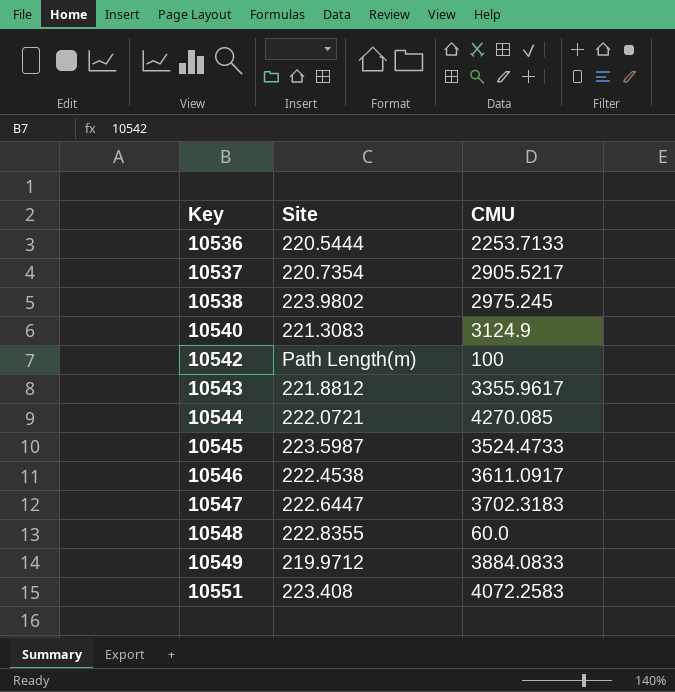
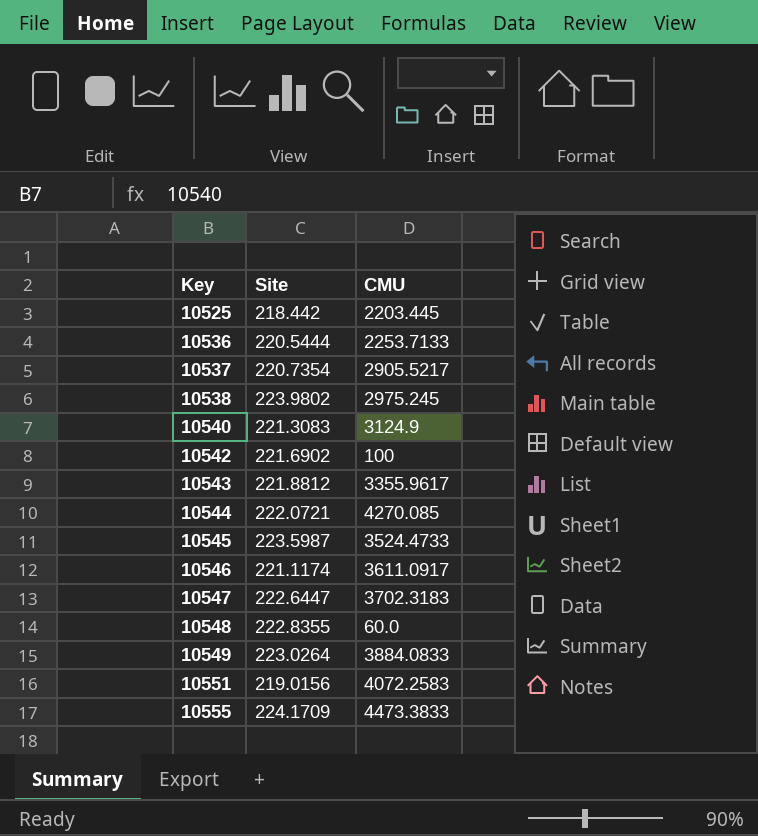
row 10525: none -> 218.442 | 2203.445
10542 | Site: Path Length(m) -> 221.6902
10546 | Site: 222.4538 -> 221.1174
10549 | Site: 219.9712 -> 223.0264
10551 | Site: 223.408 -> 219.0156
row 10555: none -> 224.1709 | 4473.3833

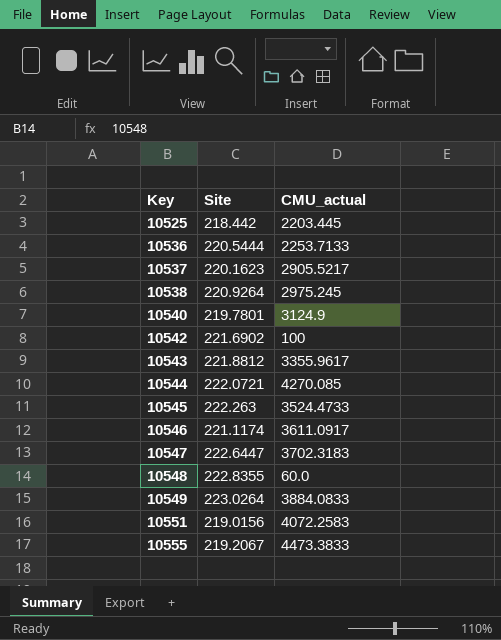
column name: CMU -> CMU_actual
10537 | Site: 220.7354 -> 220.1623
10538 | Site: 223.9802 -> 220.9264
10540 | Site: 221.3083 -> 219.7801
10545 | Site: 223.5987 -> 222.263
10555 | Site: 224.1709 -> 219.2067

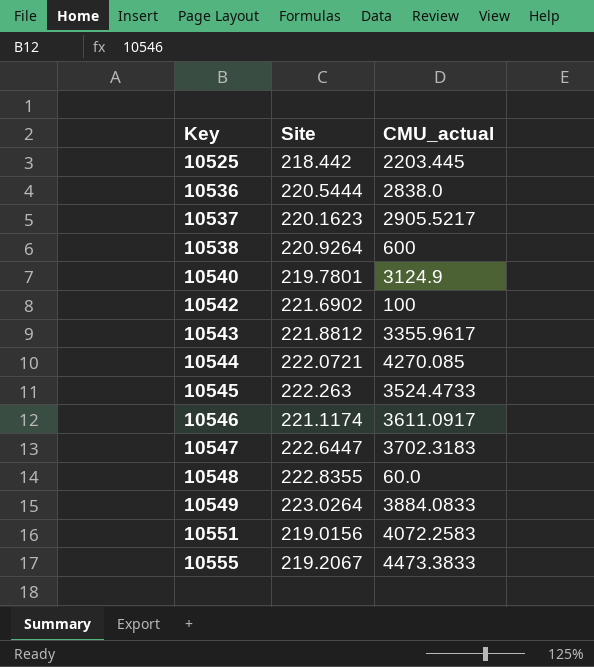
10536 | CMU_actual: 2253.7133 -> 2838.0
10538 | CMU_actual: 2975.245 -> 600

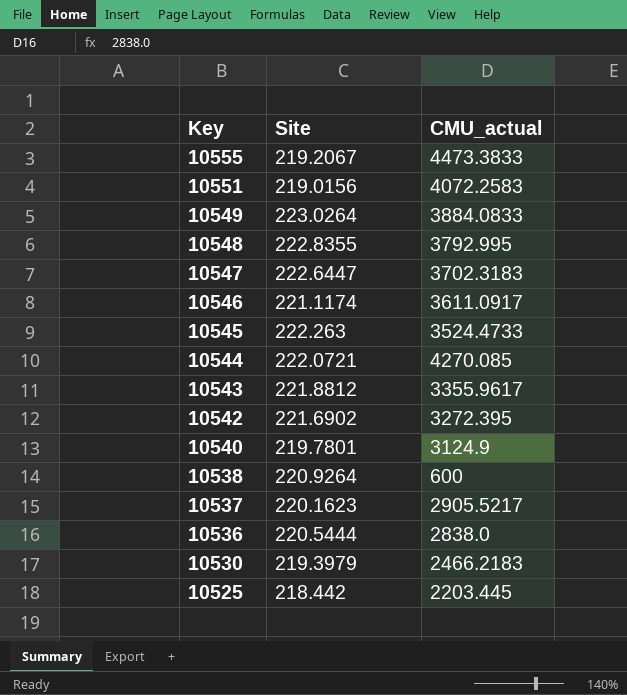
row order: Key ascending -> Key descending
10548 | CMU_actual: 60.0 -> 3792.995
10542 | CMU_actual: 100 -> 3272.395
row 10530: none -> 219.3979 | 2466.2183

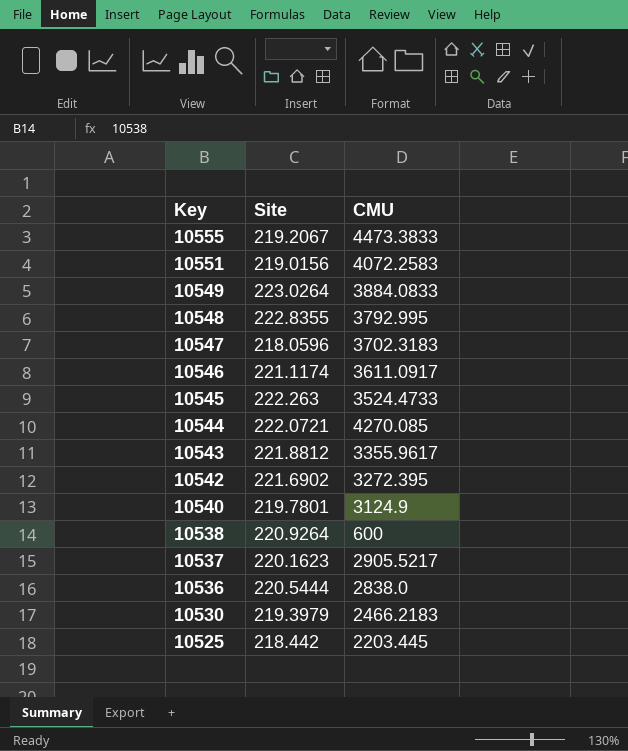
column name: CMU_actual -> CMU
10547 | Site: 222.6447 -> 218.0596

